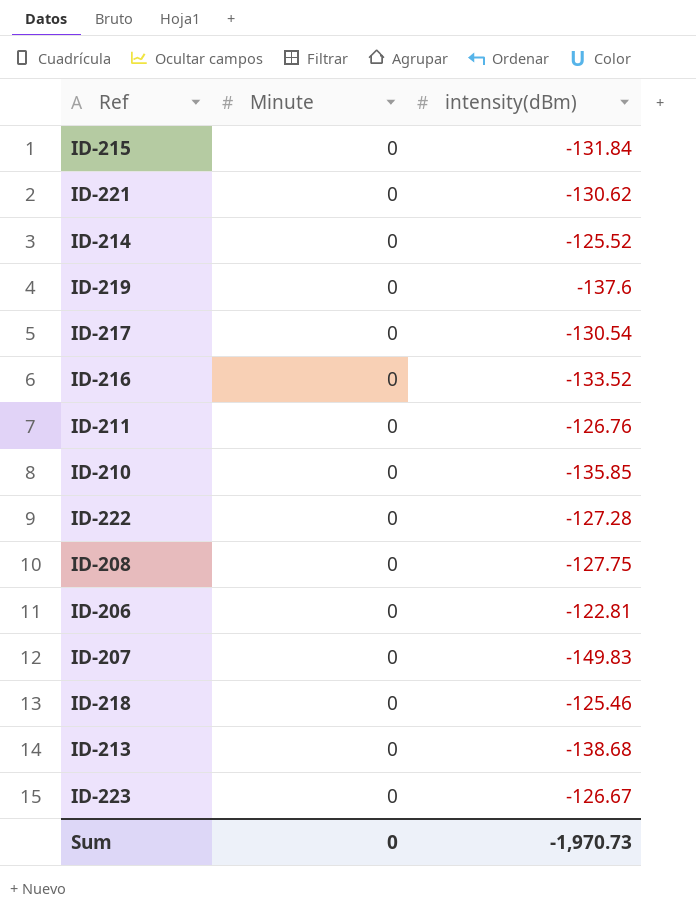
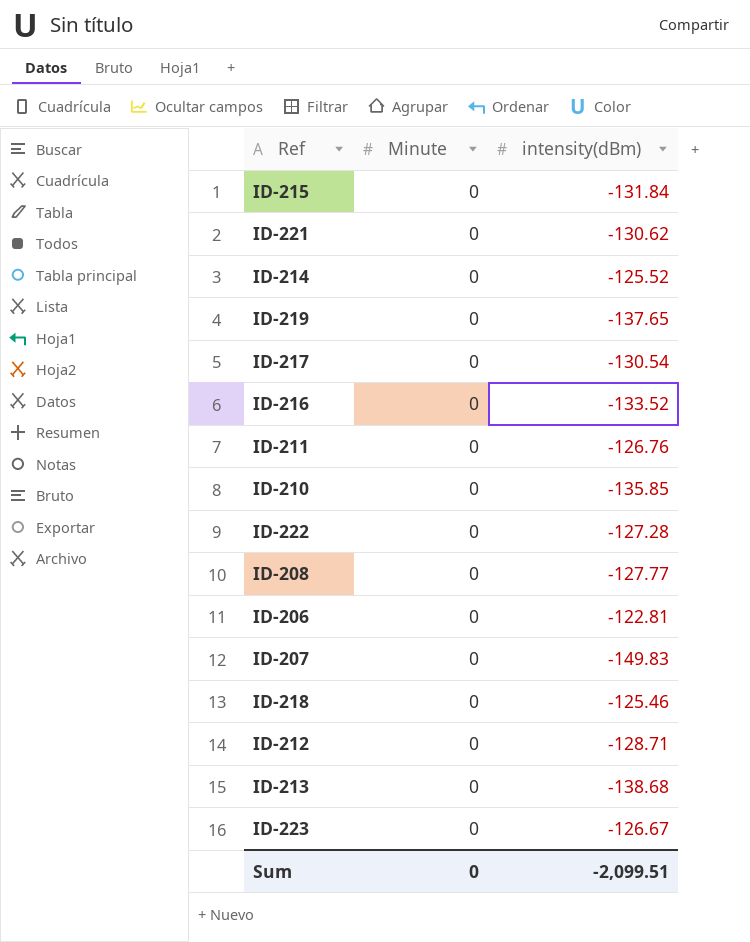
ID-219 | intensity(dBm): -137.6 -> -137.65
ID-208 | intensity(dBm): -127.75 -> -127.77
row ID-212: none -> 0 | -128.71
Sum | intensity(dBm): -1,970.73 -> -2,099.51

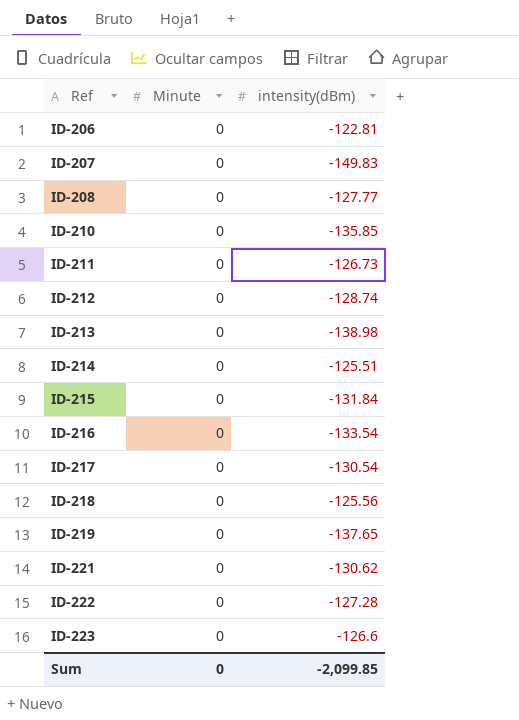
row order: none -> Ref ascending
ID-211 | intensity(dBm): -126.76 -> -126.73
ID-212 | intensity(dBm): -128.71 -> -128.74
ID-213 | intensity(dBm): -138.68 -> -138.98
ID-214 | intensity(dBm): -125.52 -> -125.51
ID-216 | intensity(dBm): -133.52 -> -133.54
ID-218 | intensity(dBm): -125.46 -> -125.56
ID-223 | intensity(dBm): -126.67 -> -126.6
Sum | intensity(dBm): -2,099.51 -> -2,099.85

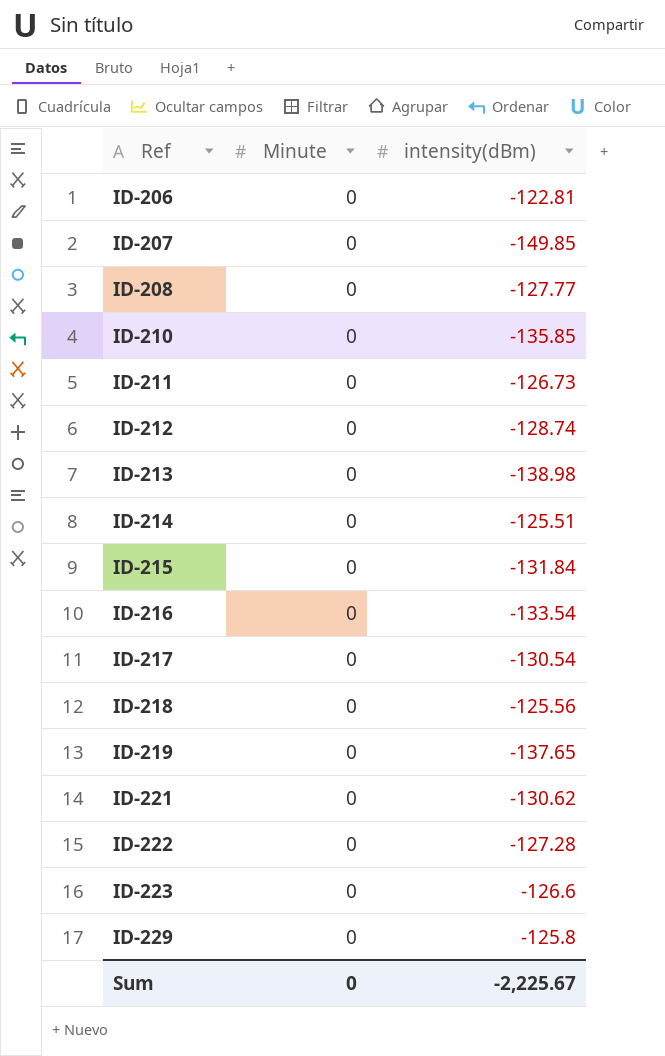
ID-207 | intensity(dBm): -149.83 -> -149.85
row ID-229: none -> 0 | -125.8
Sum | intensity(dBm): -2,099.85 -> -2,225.67

